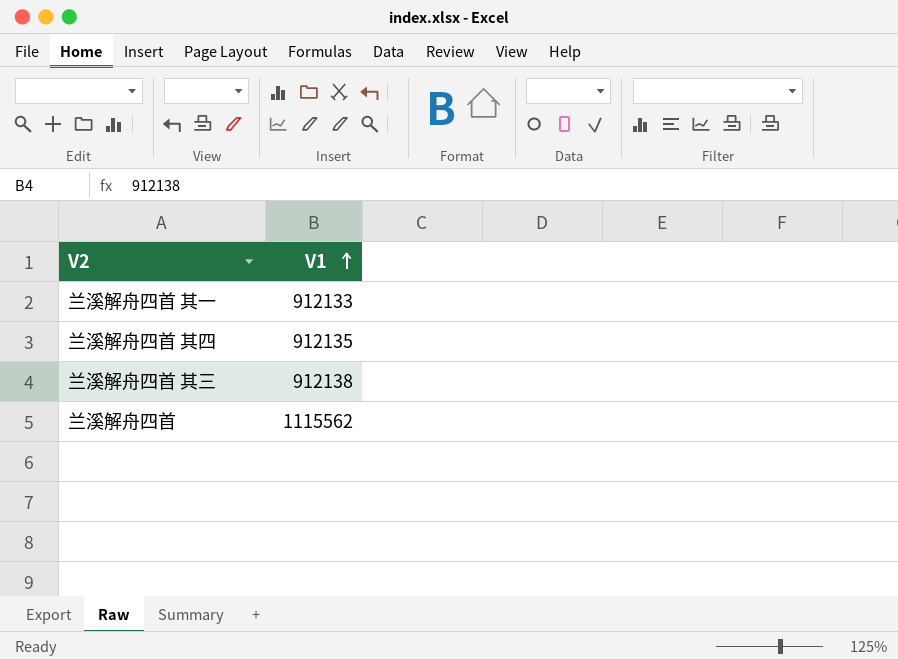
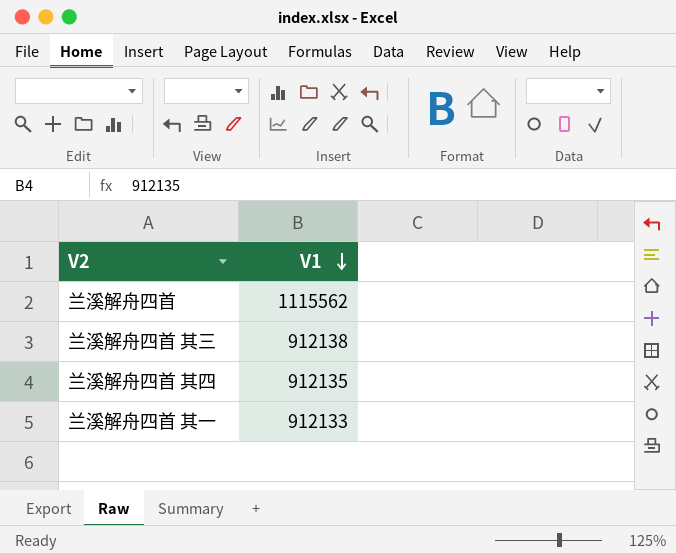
row order: V1 ascending -> V1 descending

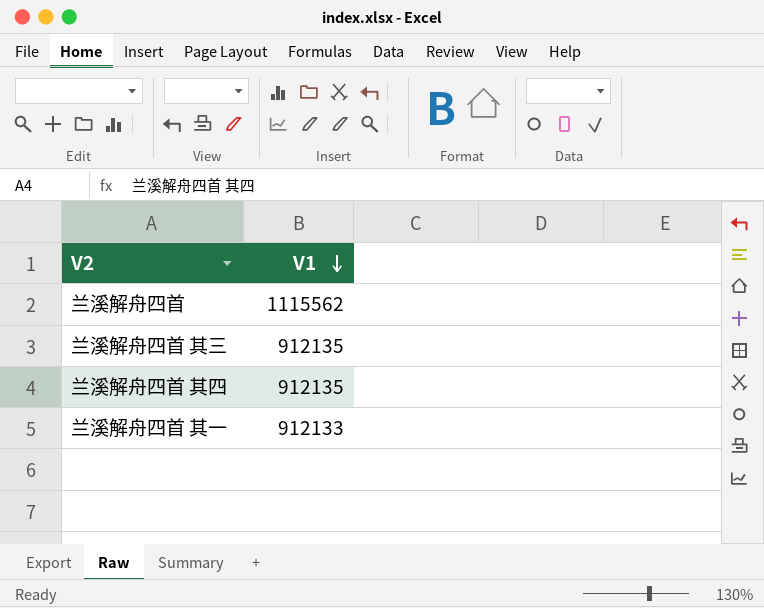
兰溪解舟四首 其三 | V1: 912138 -> 912135

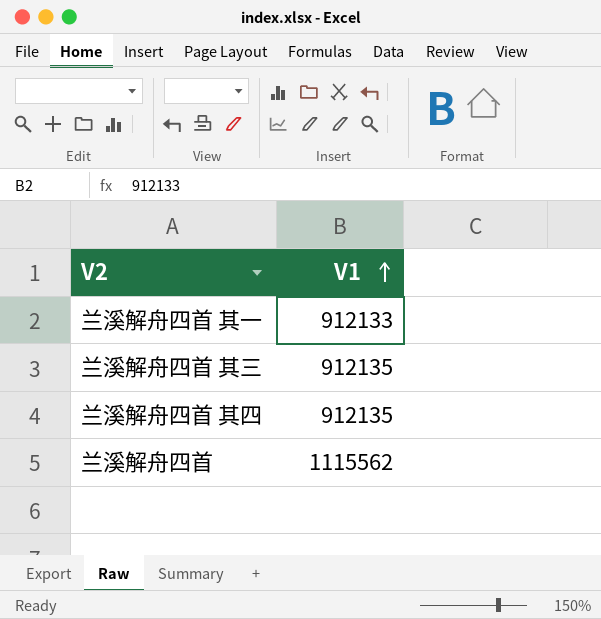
row order: V1 descending -> V1 ascending

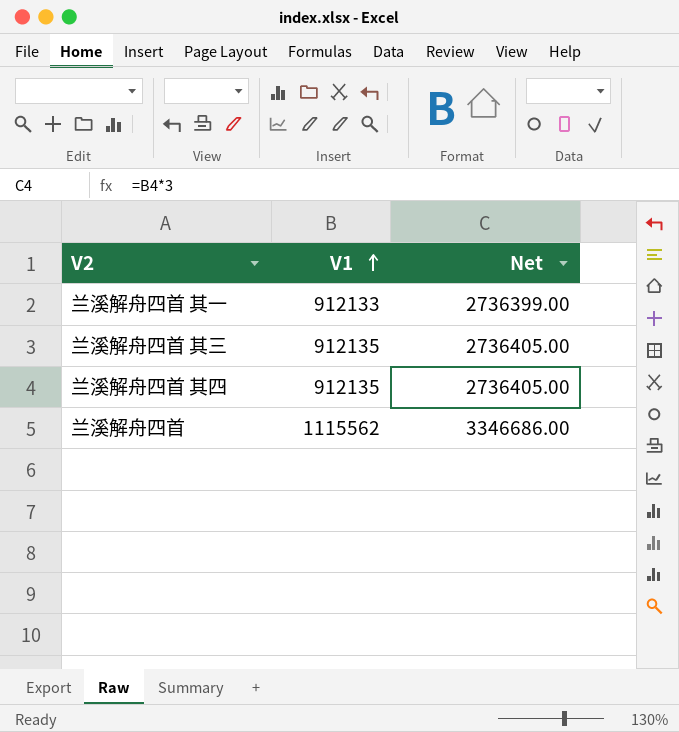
column Net | formula: none -> [V1] * 3

